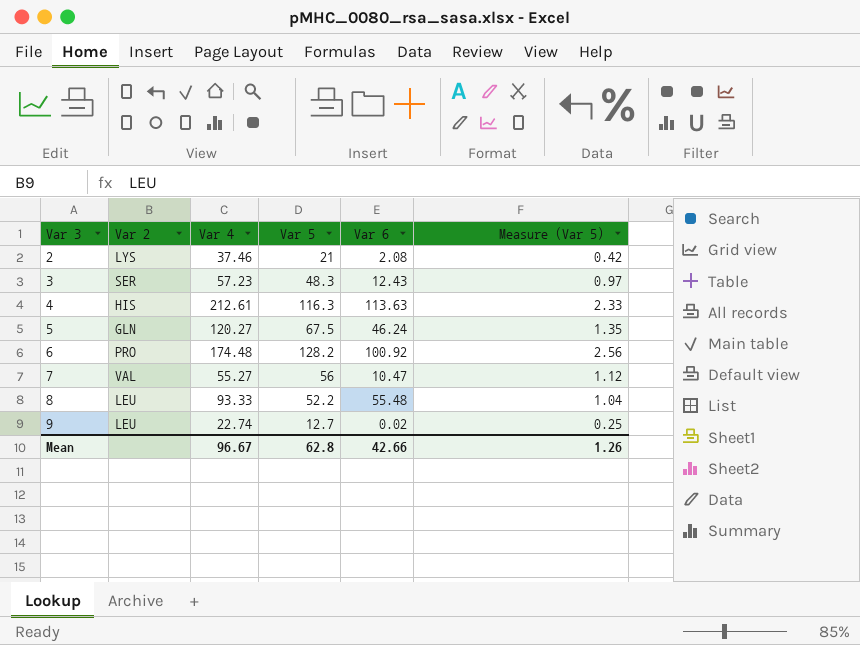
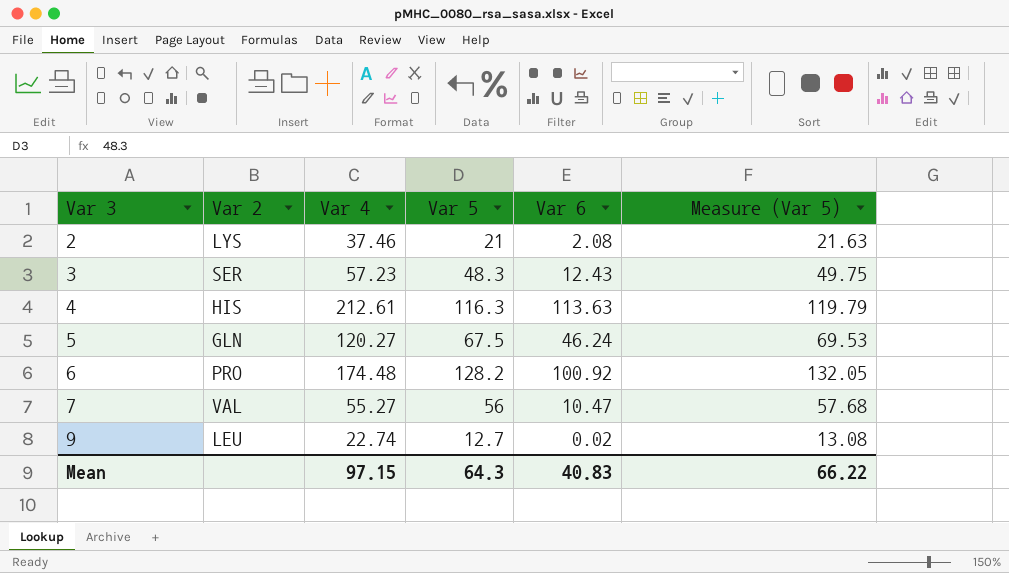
column Measure (Var 5) | formula: [Var 5] * 0.02 -> [Var 5] * 1.03
row 8: LEU | 93.33 | 52.2 | 55.48 | 1.04 -> none
Mean | Var 4: 96.67 -> 97.15
Mean | Var 5: 62.8 -> 64.3
Mean | Var 6: 42.66 -> 40.83
Mean | Measure (Var 5): 1.26 -> 66.22

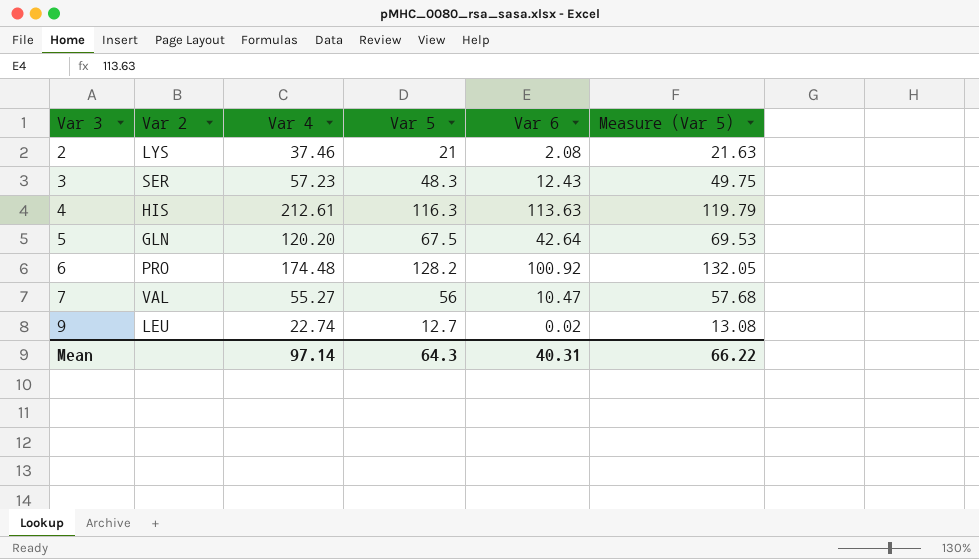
5 | Var 4: 120.27 -> 120.20
5 | Var 6: 46.24 -> 42.64
Mean | Var 4: 97.15 -> 97.14
Mean | Var 6: 40.83 -> 40.31

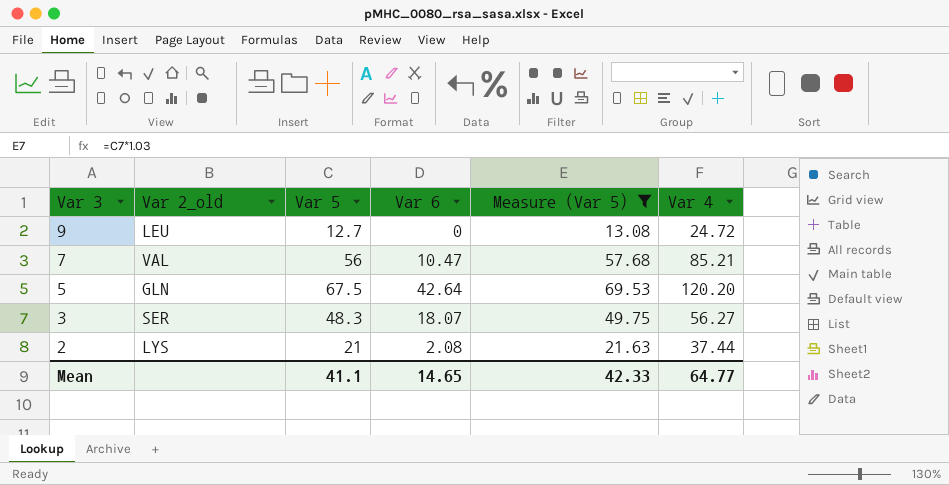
filter: none -> Measure (Var 5) <= 69.53
row order: Var 3 ascending -> Var 3 descending
column name: Var 2 -> Var 2_old
column Var 4 | position: 3 -> 6
9 | Var 6: 0.02 -> 0
9 | Var 4: 22.74 -> 24.72
7 | Var 4: 55.27 -> 85.21
3 | Var 6: 12.43 -> 18.07
3 | Var 4: 57.23 -> 56.27
2 | Var 4: 37.46 -> 37.44
Mean | Var 5: 64.3 -> 41.1
Mean | Var 6: 40.31 -> 14.65
Mean | Measure (Var 5): 66.22 -> 42.33
Mean | Var 4: 97.14 -> 64.77

